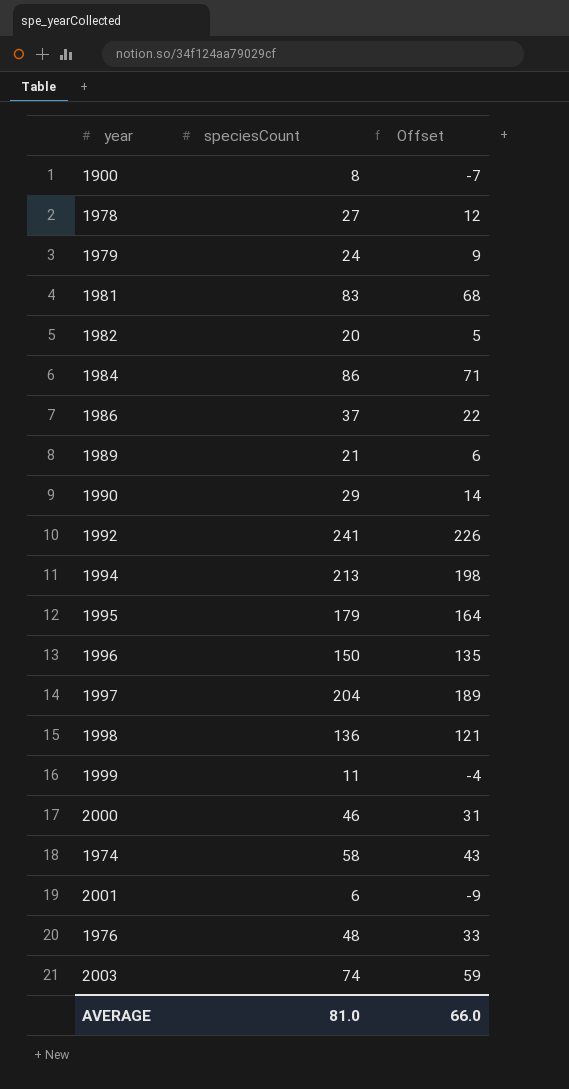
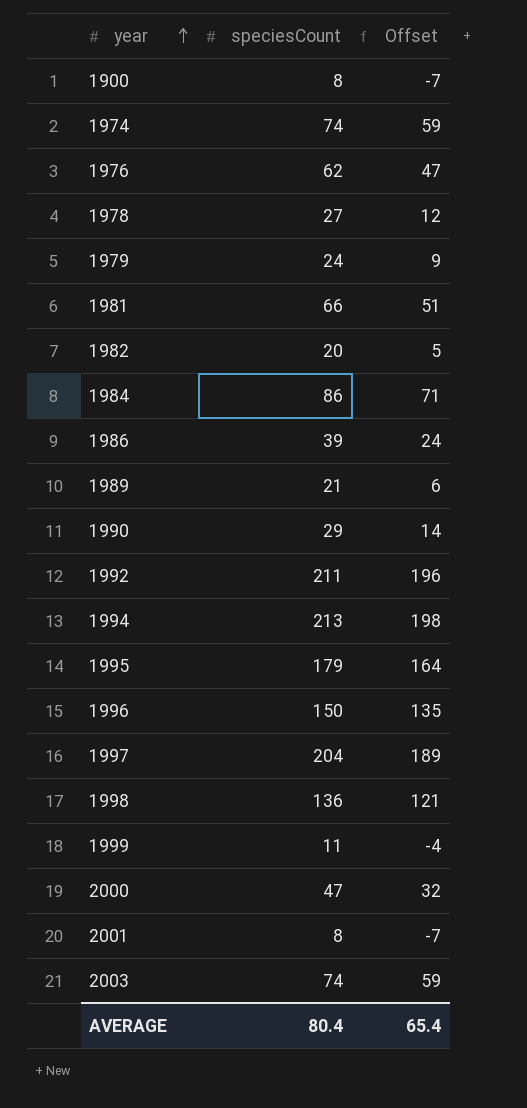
row order: none -> year ascending
1974 | speciesCount: 58 -> 74
1974 | Offset: 43 -> 59
1976 | speciesCount: 48 -> 62
1976 | Offset: 33 -> 47
1981 | speciesCount: 83 -> 66
1981 | Offset: 68 -> 51
1986 | speciesCount: 37 -> 39
1986 | Offset: 22 -> 24
1992 | speciesCount: 241 -> 211
1992 | Offset: 226 -> 196
2000 | speciesCount: 46 -> 47
2000 | Offset: 31 -> 32
2001 | speciesCount: 6 -> 8
2001 | Offset: -9 -> -7
AVERAGE | speciesCount: 81.0 -> 80.4
AVERAGE | Offset: 66.0 -> 65.4

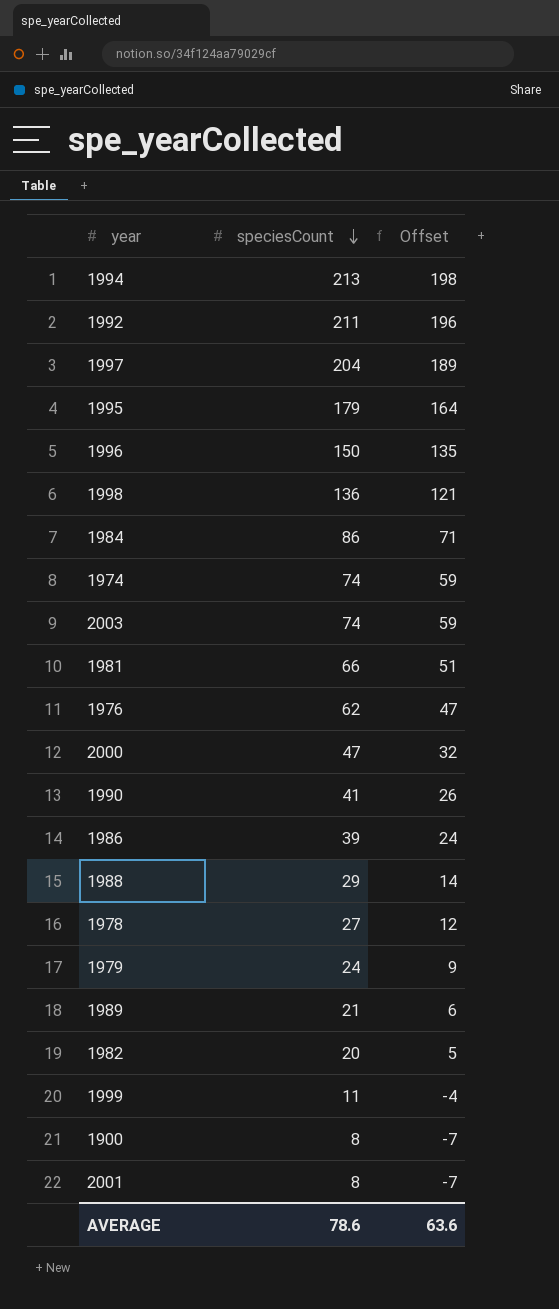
row order: year ascending -> speciesCount descending
1990 | speciesCount: 29 -> 41
1990 | Offset: 14 -> 26
row 1988: none -> 29 | 14
AVERAGE | speciesCount: 80.4 -> 78.6
AVERAGE | Offset: 65.4 -> 63.6

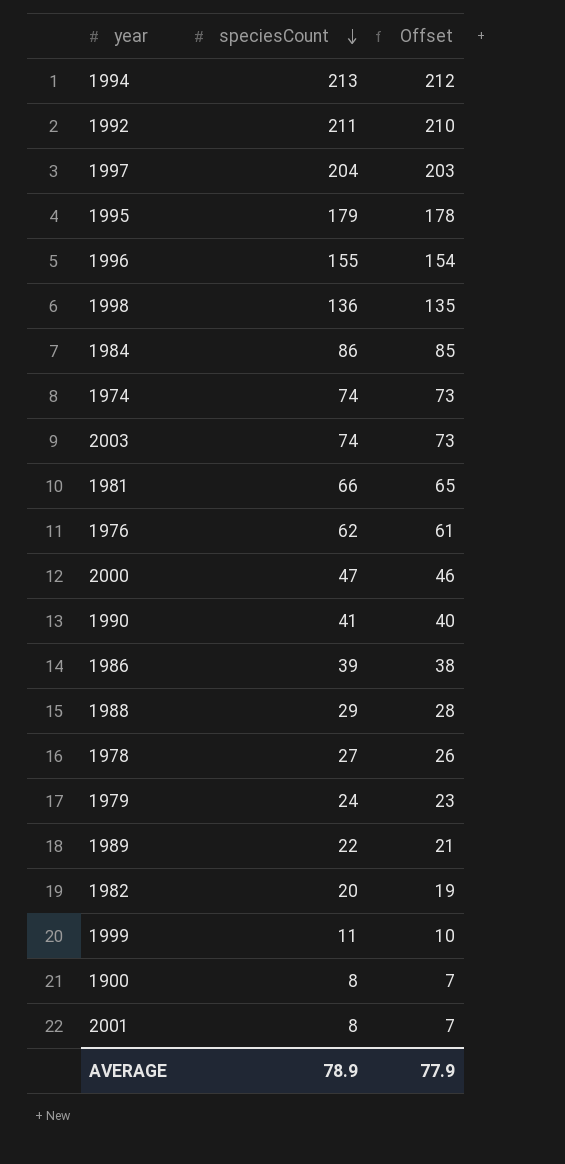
column Offset | formula: [speciesCount] - 15 -> [speciesCount] - 1
1996 | speciesCount: 150 -> 155
1989 | speciesCount: 21 -> 22
AVERAGE | speciesCount: 78.6 -> 78.9
AVERAGE | Offset: 63.6 -> 77.9

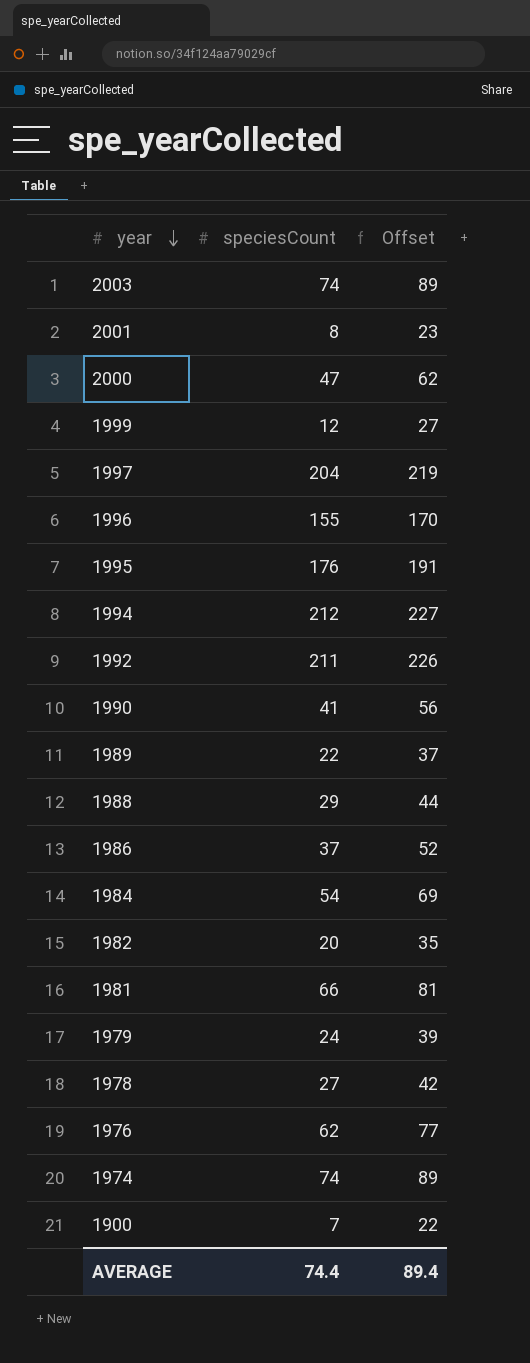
row order: speciesCount descending -> year descending
column Offset | formula: [speciesCount] - 1 -> [speciesCount] + 15
row 1998: 136 | 135 -> none
1999 | speciesCount: 11 -> 12
1995 | speciesCount: 179 -> 176
1994 | speciesCount: 213 -> 212
1986 | speciesCount: 39 -> 37
1984 | speciesCount: 86 -> 54
1900 | speciesCount: 8 -> 7
AVERAGE | speciesCount: 78.9 -> 74.4
AVERAGE | Offset: 77.9 -> 89.4

